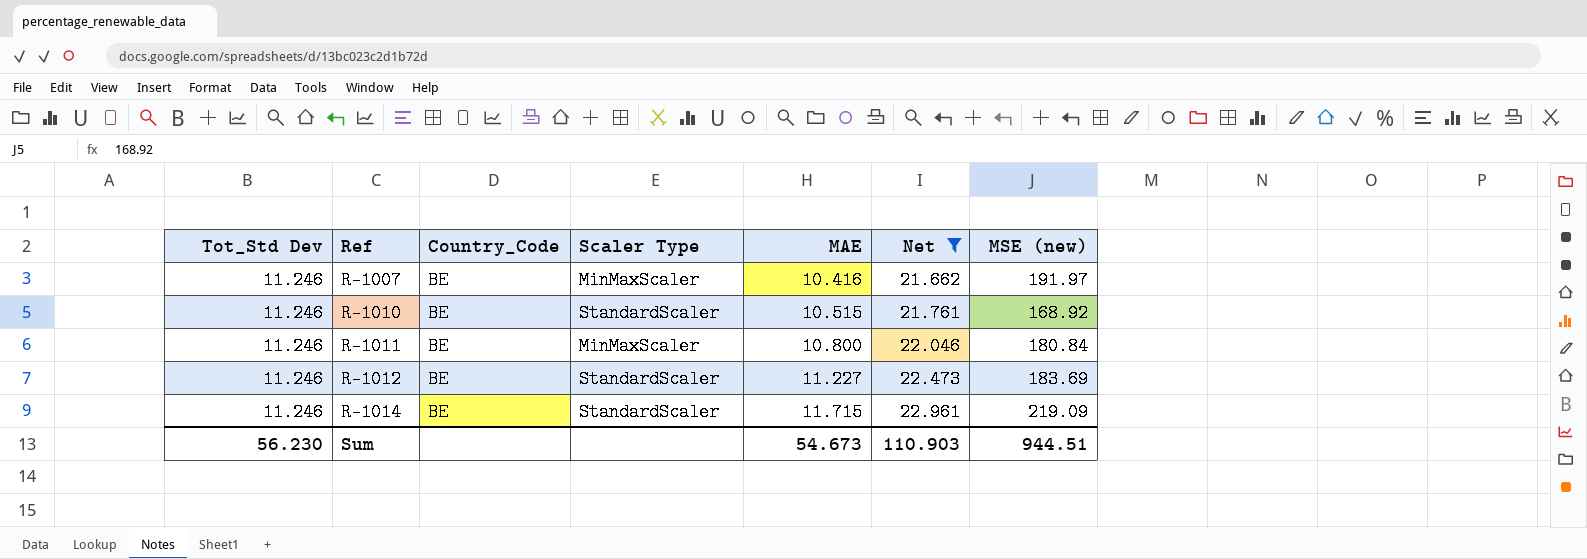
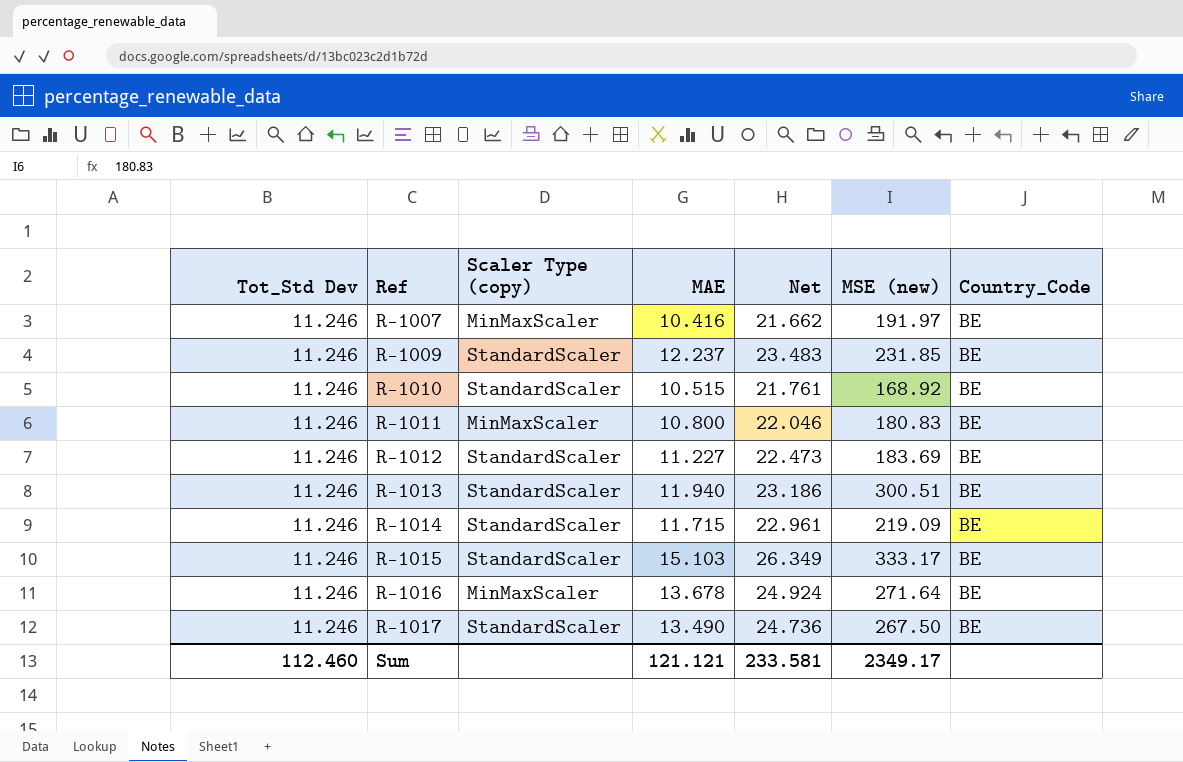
filter: Net <= 22.961 -> none
column name: Scaler Type -> Scaler Type (copy)
column Country_Code | position: 3 -> 7
R-1011 | MSE (new): 180.84 -> 180.83
Sum | Tot_Std Dev: 56.230 -> 112.460
Sum | MAE: 54.673 -> 121.121
Sum | Net: 110.903 -> 233.581
Sum | MSE (new): 944.51 -> 2349.17

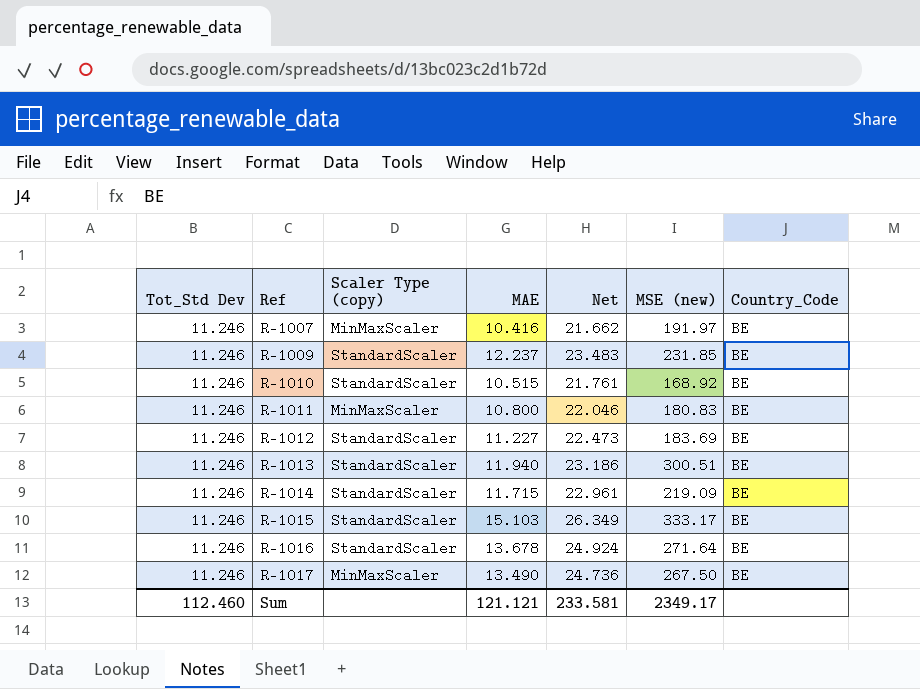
R-1016 | Scaler Type (copy): MinMaxScaler -> StandardScaler
R-1017 | Scaler Type (copy): StandardScaler -> MinMaxScaler

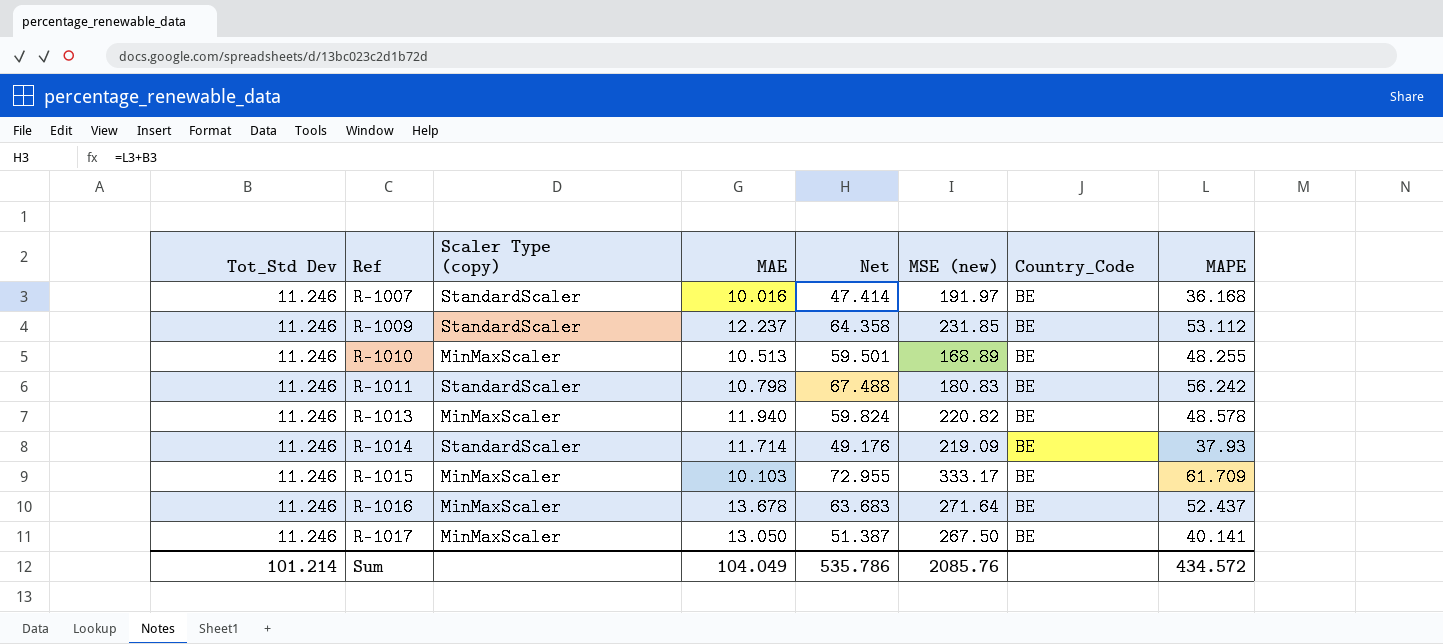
column Net | formula: [Tot_Std Dev] + [MAE] -> [Tot_Std Dev] + [MAPE]
column MAPE | position: none -> 8
row R-1012: 11.246 | StandardScaler | 11.227 | 22.473 | 183.69 | BE -> none
R-1007 | Scaler Type (copy): MinMaxScaler -> StandardScaler
R-1007 | MAE: 10.416 -> 10.016
R-1010 | Scaler Type (copy): StandardScaler -> MinMaxScaler
R-1010 | MAE: 10.515 -> 10.513
R-1010 | MSE (new): 168.92 -> 168.89
R-1011 | Scaler Type (copy): MinMaxScaler -> StandardScaler
R-1011 | MAE: 10.800 -> 10.798
R-1013 | Scaler Type (copy): StandardScaler -> MinMaxScaler
R-1013 | MSE (new): 300.51 -> 220.82
R-1014 | MAE: 11.715 -> 11.714
R-1015 | Scaler Type (copy): StandardScaler -> MinMaxScaler
R-1015 | MAE: 15.103 -> 10.103
R-1016 | Scaler Type (copy): StandardScaler -> MinMaxScaler
R-1017 | MAE: 13.490 -> 13.050
Sum | Tot_Std Dev: 112.460 -> 101.214
Sum | MAE: 121.121 -> 104.049
Sum | Net: 233.581 -> 535.786
Sum | MSE (new): 2349.17 -> 2085.76

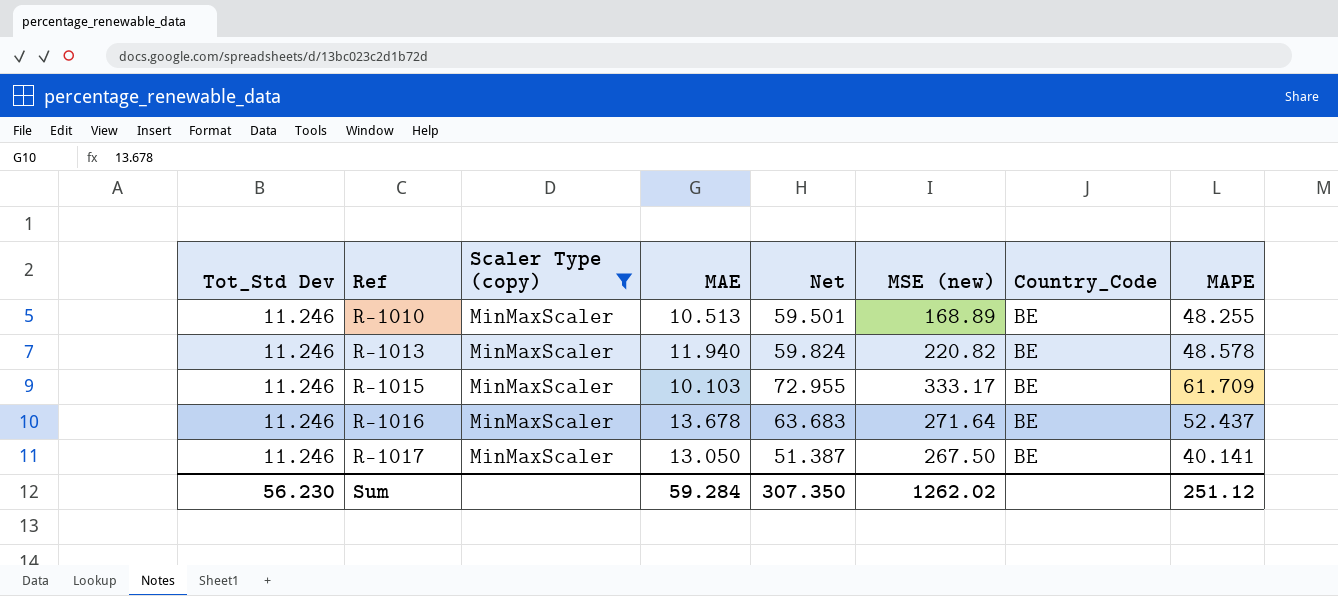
filter: none -> Scaler Type (copy) = MinMaxScaler
Sum | Tot_Std Dev: 101.214 -> 56.230
Sum | MAE: 104.049 -> 59.284
Sum | Net: 535.786 -> 307.350
Sum | MSE (new): 2085.76 -> 1262.02
Sum | MAPE: 434.572 -> 251.12

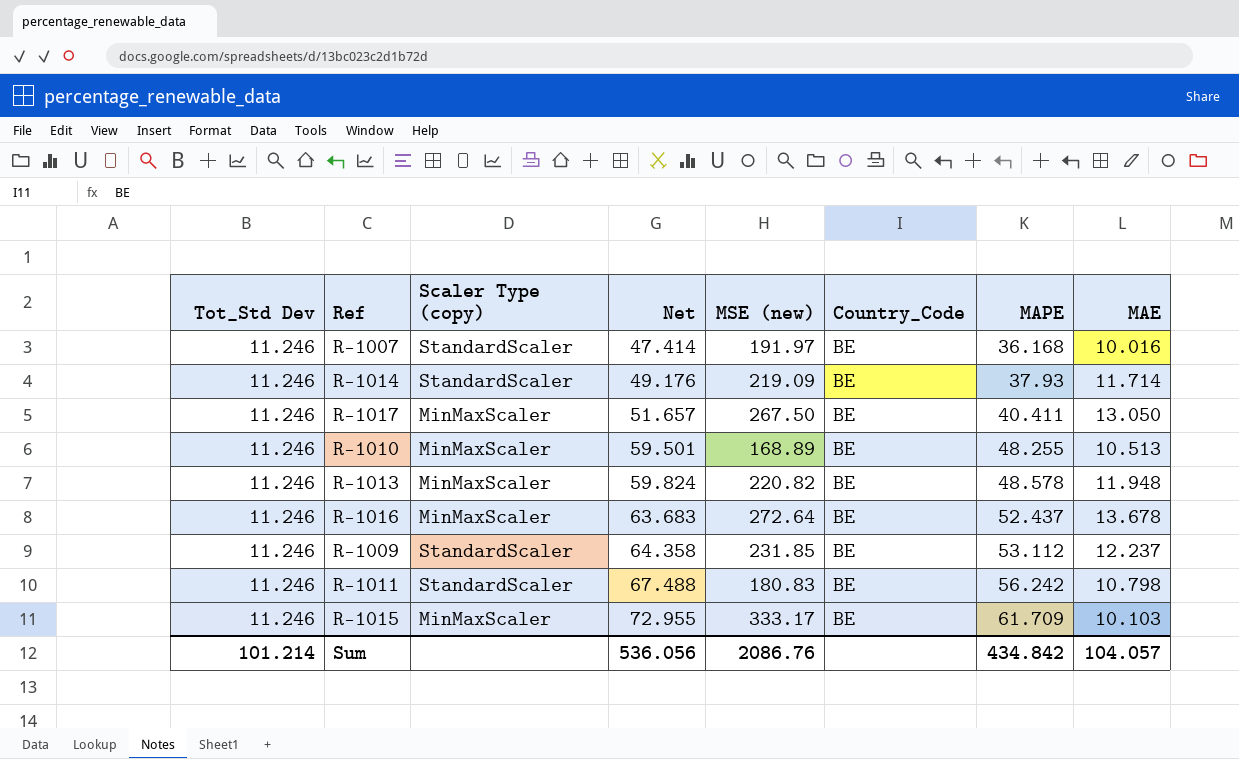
filter: Scaler Type (copy) = MinMaxScaler -> none
row order: Ref ascending -> Net ascending
column MAE | position: 4 -> 8
R-1017 | Net: 51.387 -> 51.657
R-1017 | MAPE: 40.141 -> 40.411
R-1013 | MAE: 11.940 -> 11.948
R-1016 | MSE (new): 271.64 -> 272.64
Sum | Tot_Std Dev: 56.230 -> 101.214
Sum | Net: 307.350 -> 536.056
Sum | MSE (new): 1262.02 -> 2086.76
Sum | MAPE: 251.12 -> 434.842
Sum | MAE: 59.284 -> 104.057

